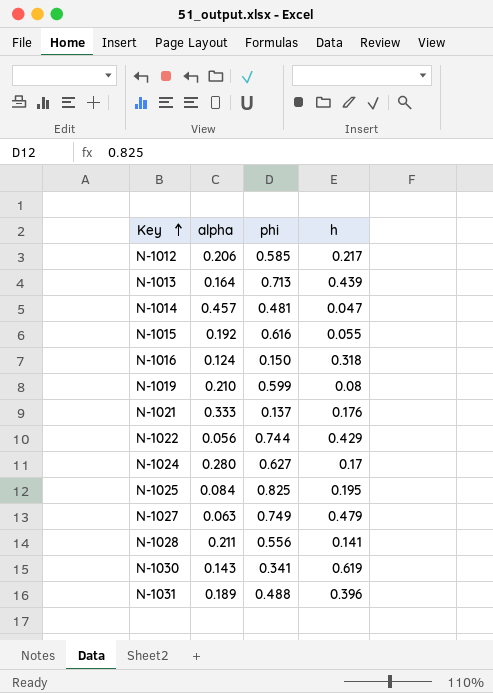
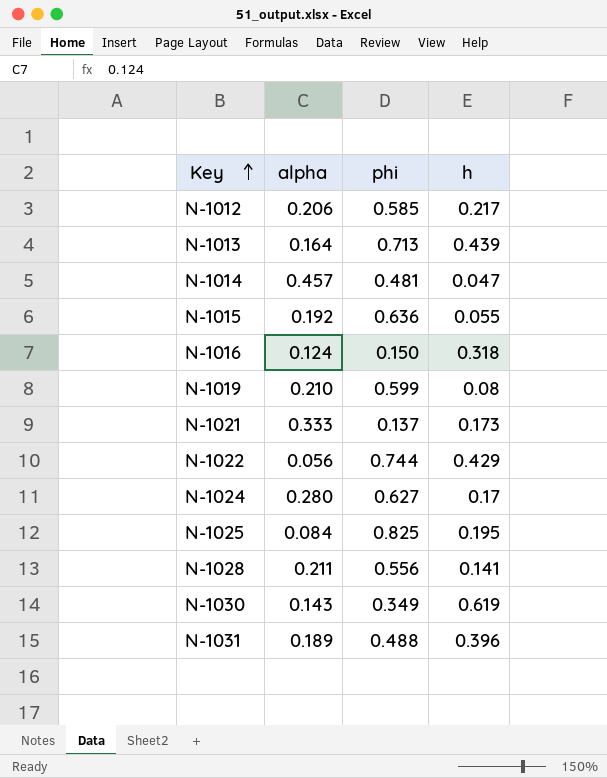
row N-1027: 0.063 | 0.749 | 0.479 -> none
N-1015 | phi: 0.616 -> 0.636
N-1021 | h: 0.176 -> 0.173
N-1030 | phi: 0.341 -> 0.349

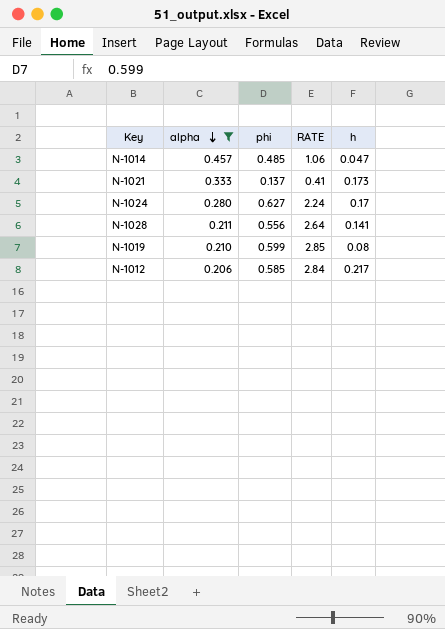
filter: none -> alpha >= 0.206
row order: Key ascending -> alpha descending
column RATE | formula: none -> [phi] / [alpha]
N-1014 | phi: 0.481 -> 0.485

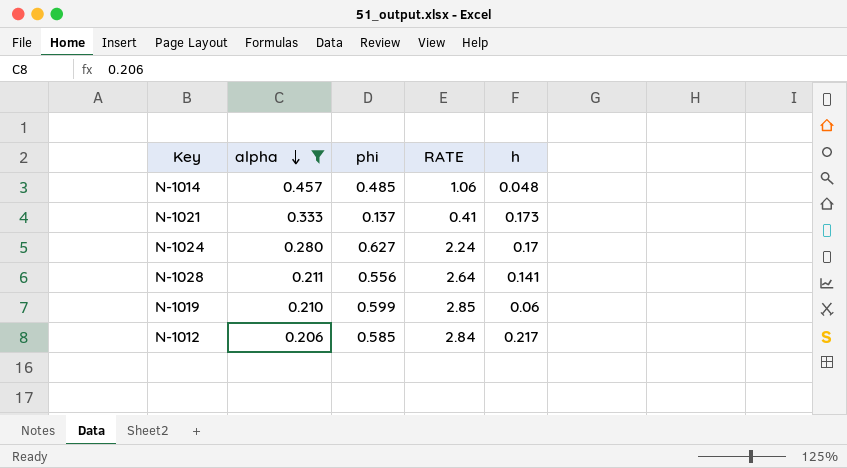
N-1014 | h: 0.047 -> 0.048
N-1019 | h: 0.08 -> 0.06

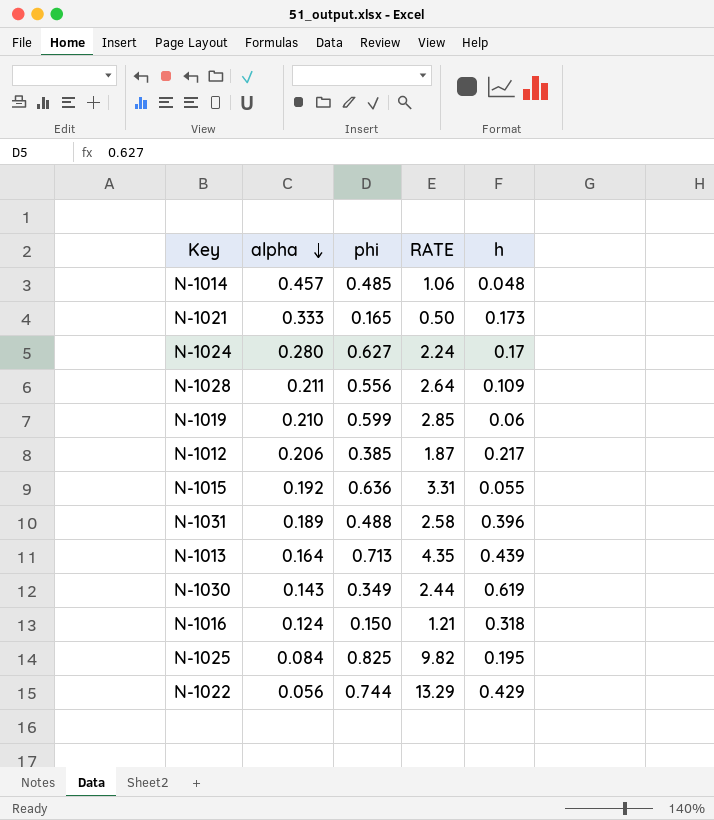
filter: alpha >= 0.206 -> none
N-1021 | phi: 0.137 -> 0.165
N-1021 | RATE: 0.41 -> 0.50
N-1028 | h: 0.141 -> 0.109
N-1012 | phi: 0.585 -> 0.385
N-1012 | RATE: 2.84 -> 1.87

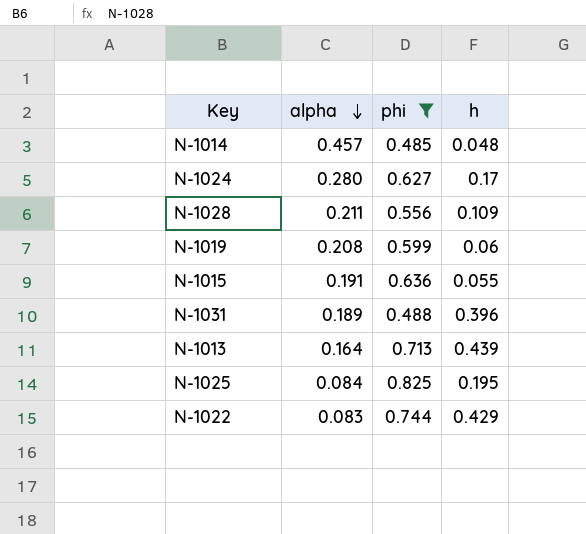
filter: none -> phi >= 0.485
column RATE | formula: [phi] / [alpha] -> none
N-1019 | alpha: 0.210 -> 0.208
N-1015 | alpha: 0.192 -> 0.191
N-1022 | alpha: 0.056 -> 0.083

